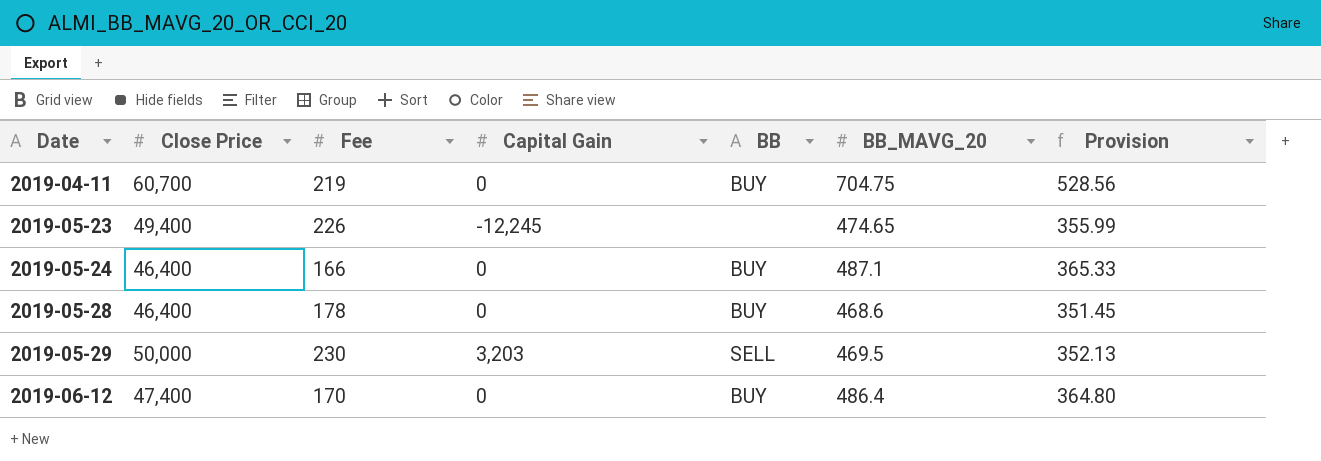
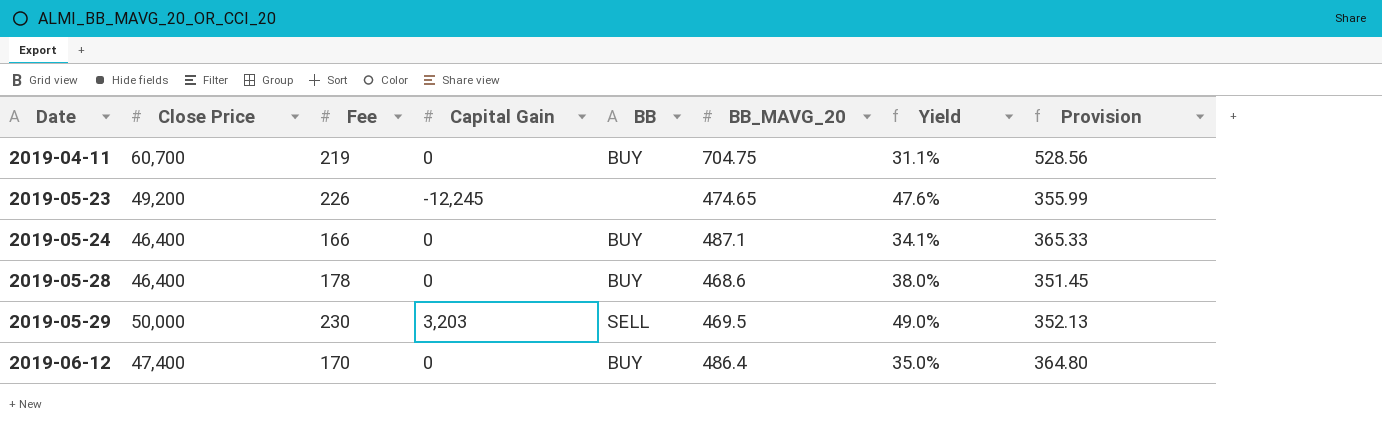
column Yield | formula: none -> [Fee] / [BB_MAVG_20]
2019-05-23 | Close Price: 49,400 -> 49,200

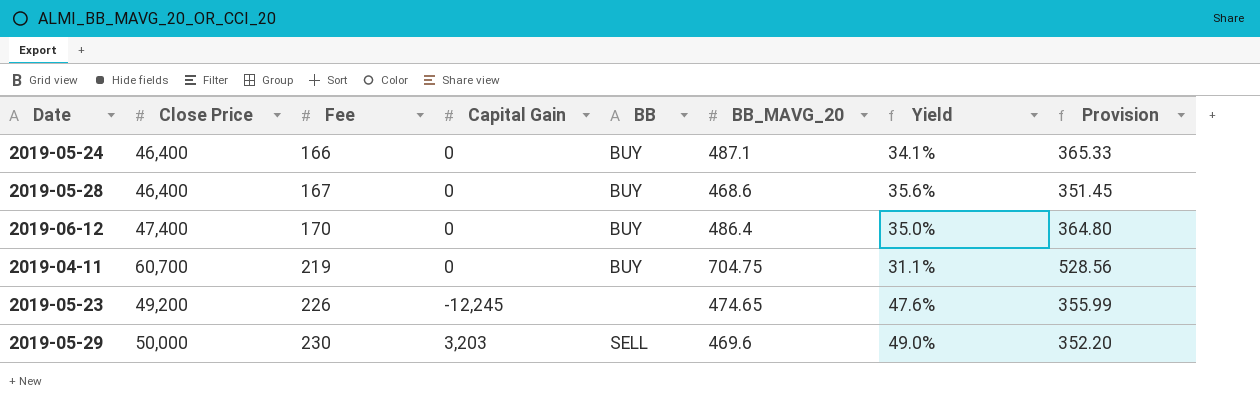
row order: Date ascending -> Fee ascending
2019-05-28 | Fee: 178 -> 167
2019-05-28 | Yield: 38.0% -> 35.6%
2019-05-29 | BB_MAVG_20: 469.5 -> 469.6
2019-05-29 | Provision: 352.13 -> 352.20

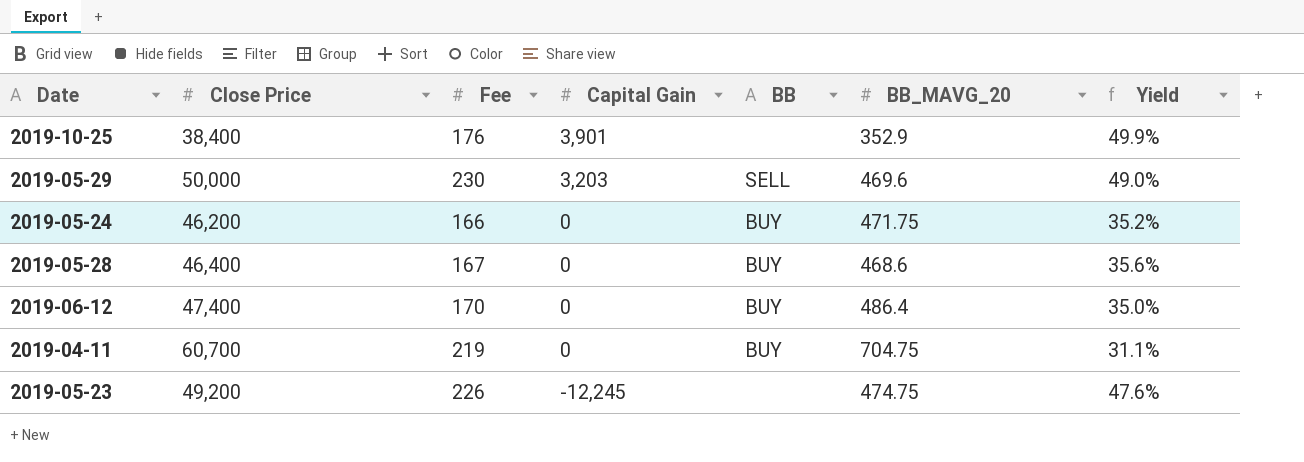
row order: Fee ascending -> Capital Gain descending
column Provision | formula: [BB_MAVG_20] * 0.75 -> none
row 2019-10-25: none -> 38,400 | 176 | 3,901 | none | 352.9 | 49.9%
2019-05-24 | Close Price: 46,400 -> 46,200
2019-05-24 | BB_MAVG_20: 487.1 -> 471.75
2019-05-24 | Yield: 34.1% -> 35.2%
2019-05-23 | BB_MAVG_20: 474.65 -> 474.75

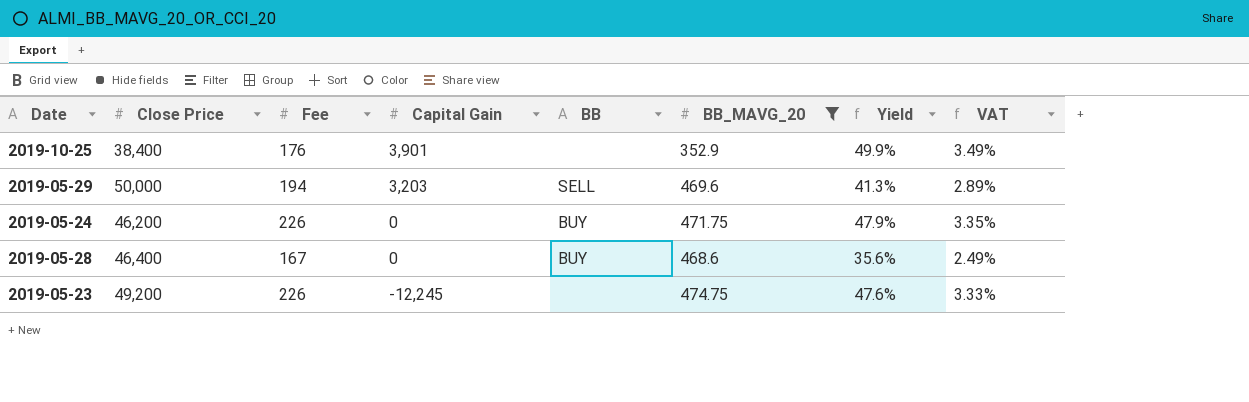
filter: none -> BB_MAVG_20 <= 474.75
column VAT | formula: none -> [Yield] * 0.07
2019-05-29 | Fee: 230 -> 194
2019-05-29 | Yield: 49.0% -> 41.3%
2019-05-24 | Fee: 166 -> 226
2019-05-24 | Yield: 35.2% -> 47.9%

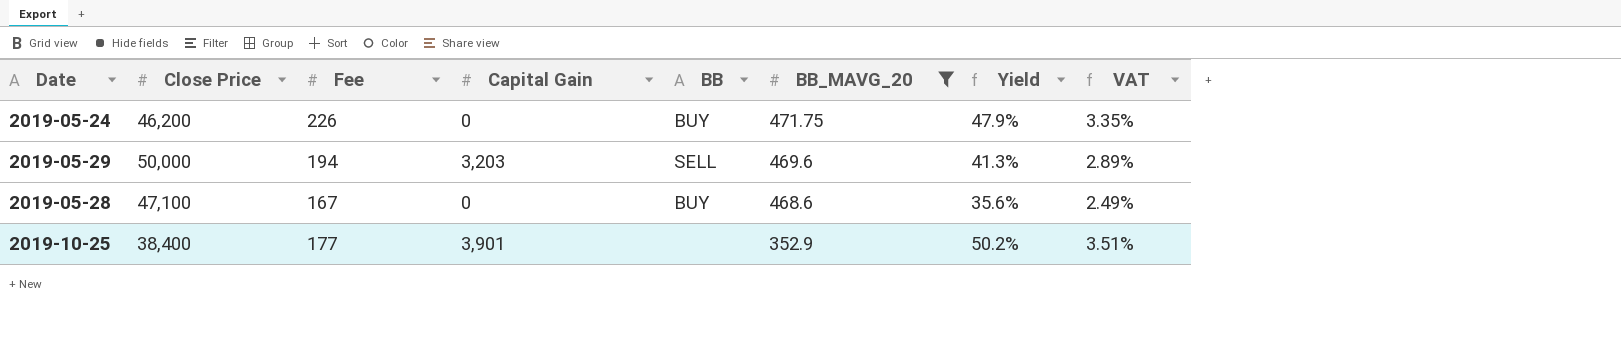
row order: Capital Gain descending -> BB_MAVG_20 descending
row 2019-05-23: 49,200 | 226 | -12,245 | none | 474.75 | 47.6% | 3.33% -> none
2019-05-28 | Close Price: 46,400 -> 47,100
2019-10-25 | Fee: 176 -> 177
2019-10-25 | Yield: 49.9% -> 50.2%
2019-10-25 | VAT: 3.49% -> 3.51%

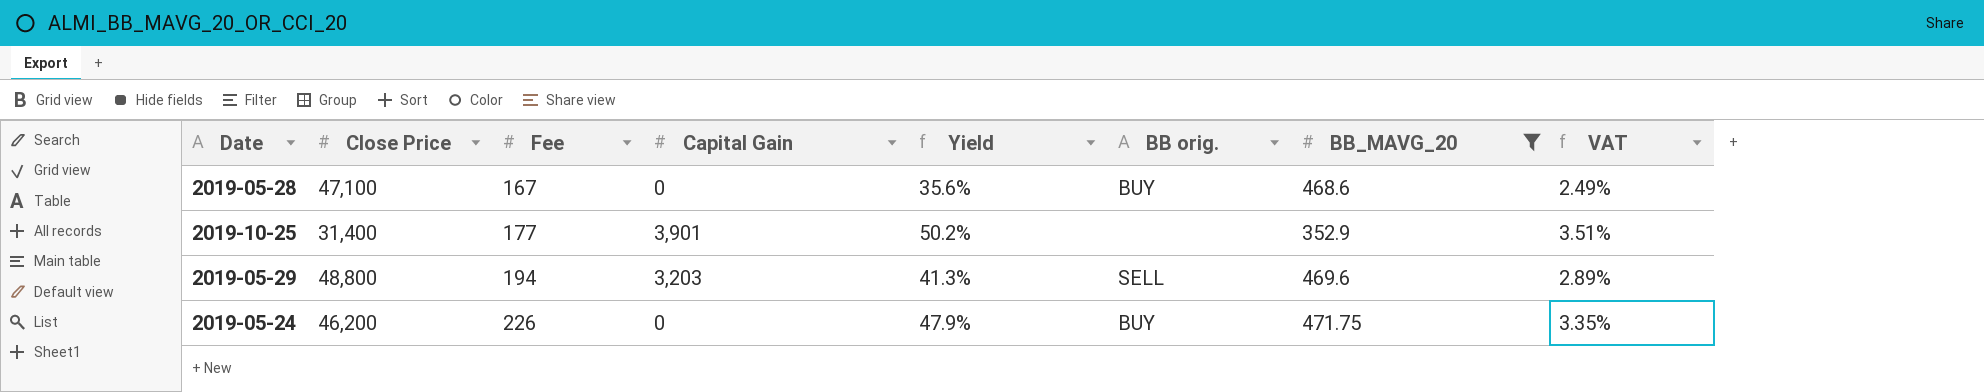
row order: BB_MAVG_20 descending -> Fee ascending
column Yield | position: 7 -> 5
column name: BB -> BB orig.
2019-10-25 | Close Price: 38,400 -> 31,400
2019-05-29 | Close Price: 50,000 -> 48,800

